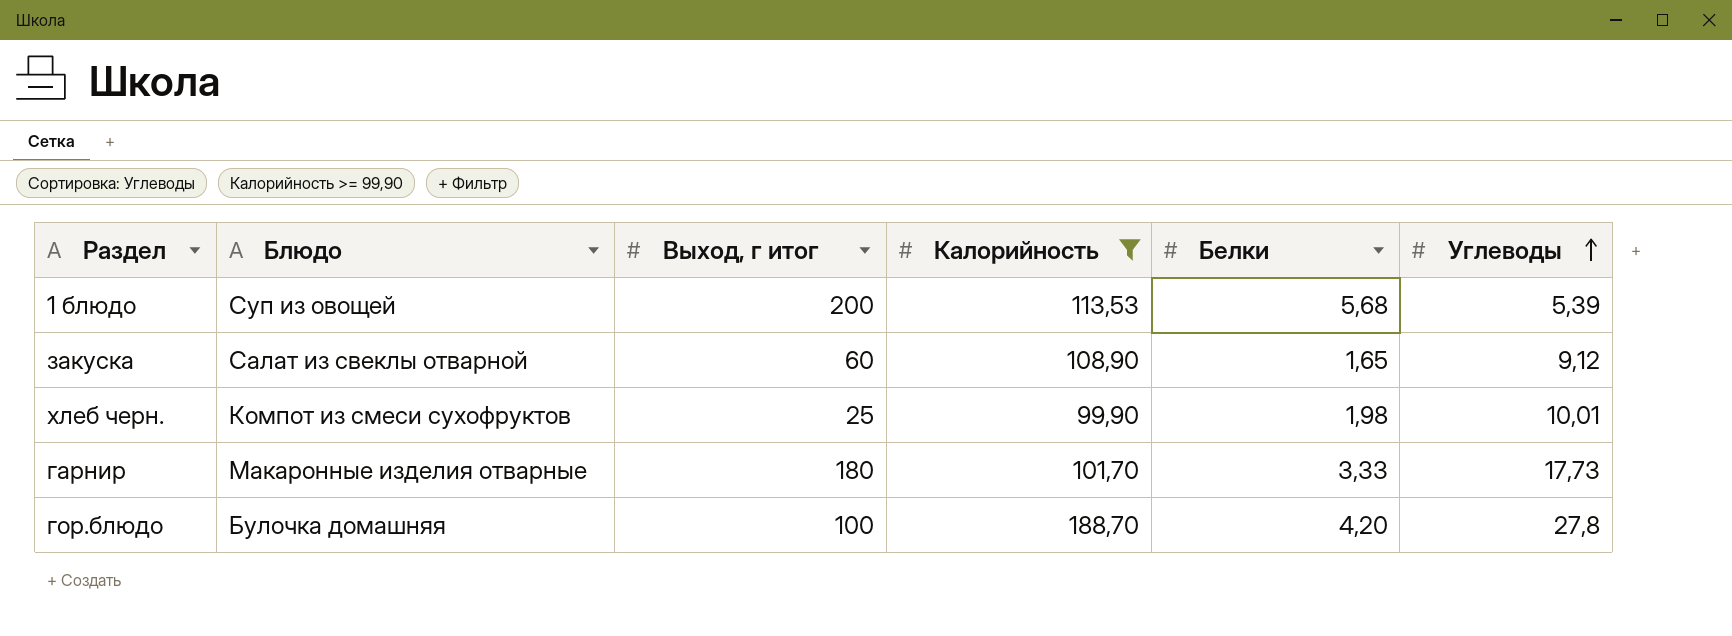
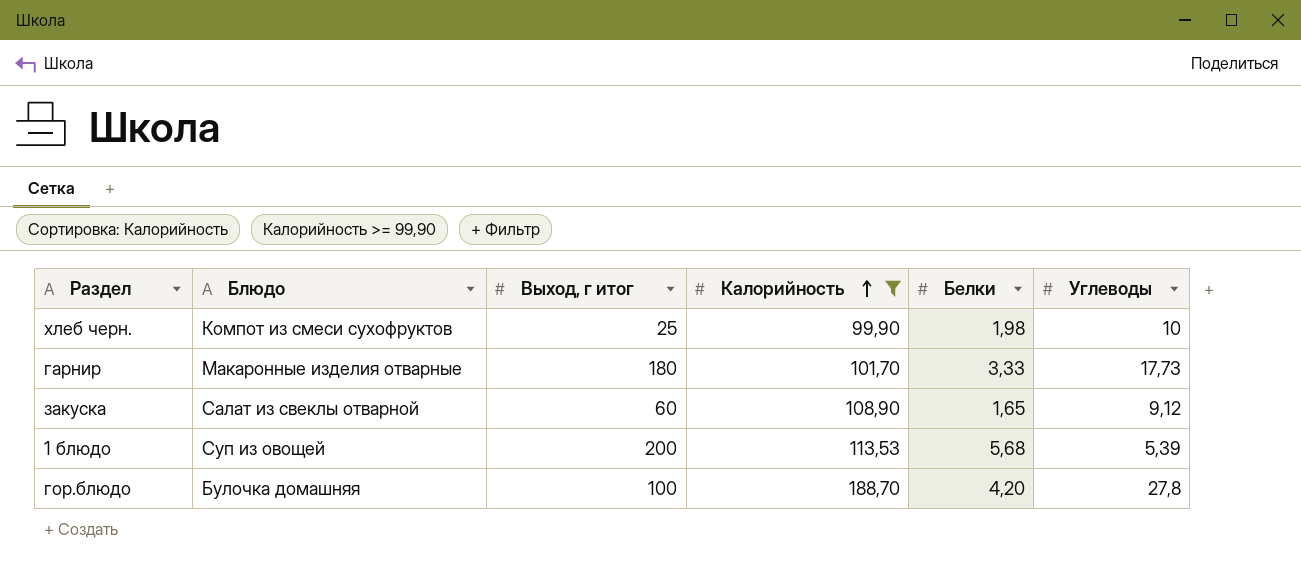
row order: Углеводы ascending -> Калорийность ascending
хлеб черн. | Углеводы: 10,01 -> 10

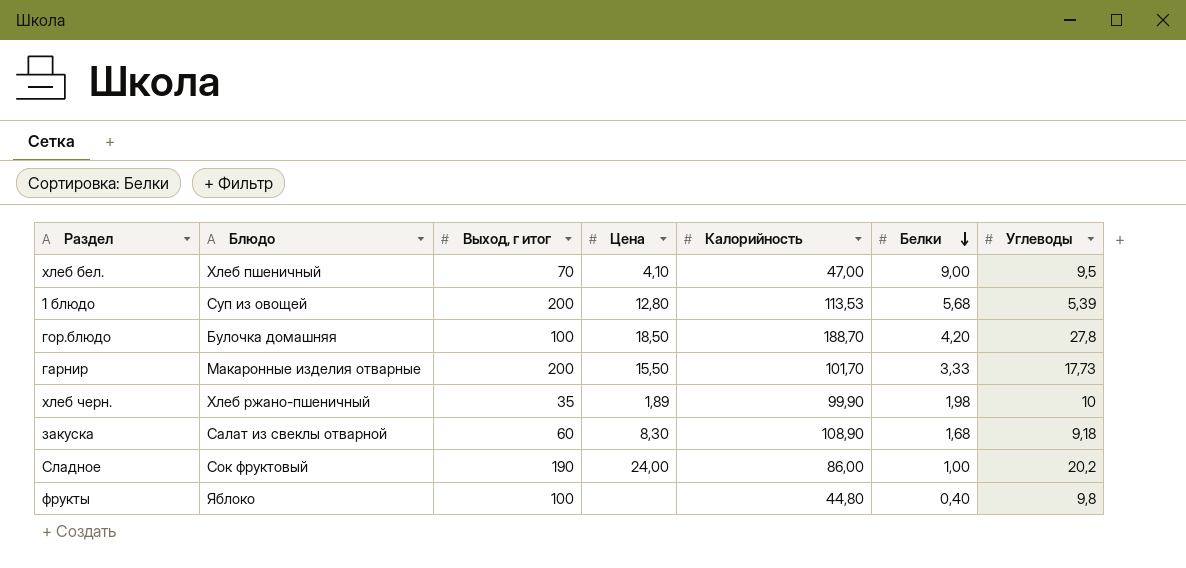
filter: Калорийность >= 99,90 -> none
row order: Калорийность ascending -> Белки descending
column Цена | position: none -> 4
гарнир | Выход, г итог: 180 -> 200
хлеб черн. | Блюдо: Компот из смеси сухофруктов -> Хлеб ржано-пшеничный
хлеб черн. | Выход, г итог: 25 -> 35
закуска | Белки: 1,65 -> 1,68
закуска | Углеводы: 9,12 -> 9,18

